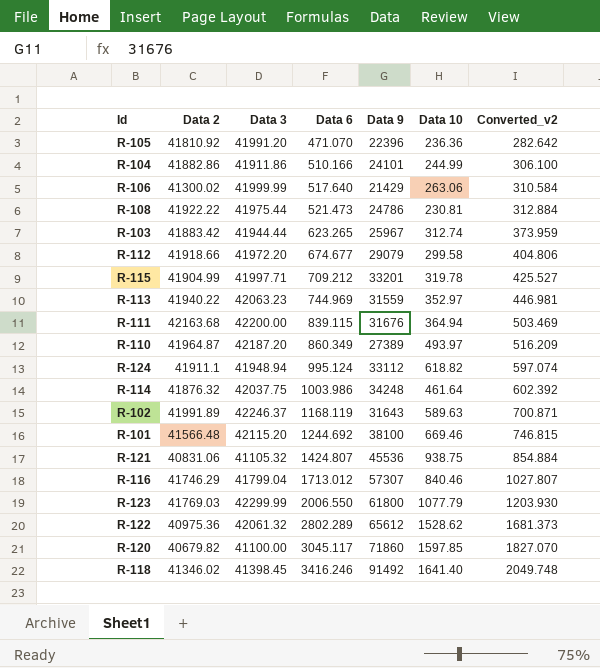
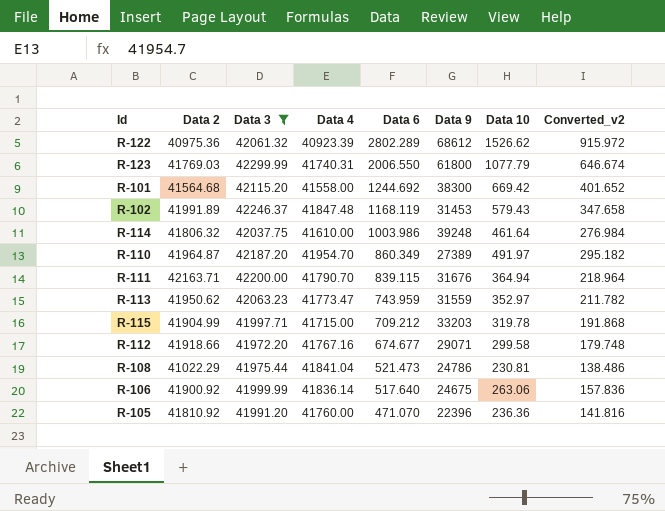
filter: none -> Data 3 >= 41972.20
row order: Data 6 ascending -> Data 6 descending
column Data 4 | position: none -> 4
column Converted_v2 | formula: [Data 6] * 0.6 -> [Data 10] * 0.6
R-122 | Data 9: 65612 -> 68612
R-122 | Data 10: 1528.62 -> 1526.62
R-101 | Data 2: 41566.48 -> 41564.68
R-101 | Data 9: 38100 -> 38300
R-101 | Data 10: 669.46 -> 669.42
R-102 | Data 9: 31643 -> 31453
R-102 | Data 10: 589.63 -> 579.43
R-114 | Data 2: 41876.32 -> 41806.32
R-114 | Data 9: 34248 -> 39248
R-110 | Data 10: 493.97 -> 491.97
R-111 | Data 2: 42163.68 -> 42163.71
R-113 | Data 2: 41940.22 -> 41950.62
R-113 | Data 6: 744.969 -> 743.959
R-115 | Data 9: 33201 -> 33203
R-112 | Data 9: 29079 -> 29071
R-108 | Data 2: 41922.22 -> 41022.29
R-106 | Data 2: 41300.02 -> 41900.92
R-106 | Data 9: 21429 -> 24675

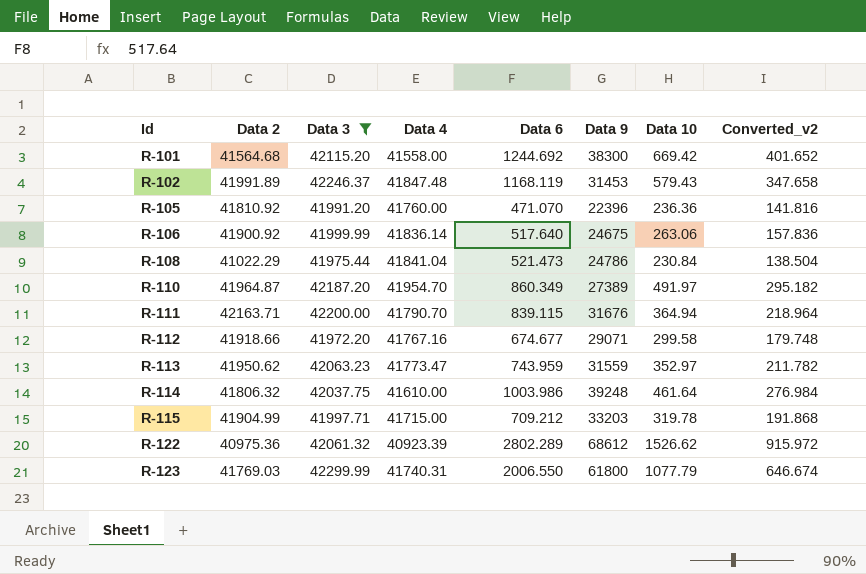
row order: Data 6 descending -> Id ascending
R-108 | Data 10: 230.81 -> 230.84
R-108 | Converted_v2: 138.486 -> 138.504

